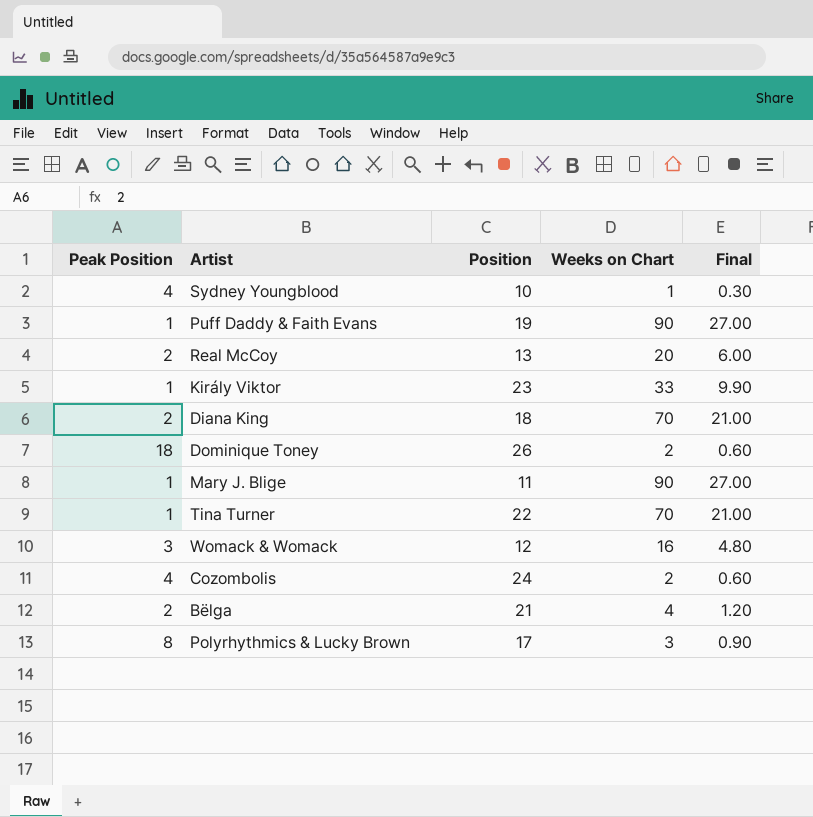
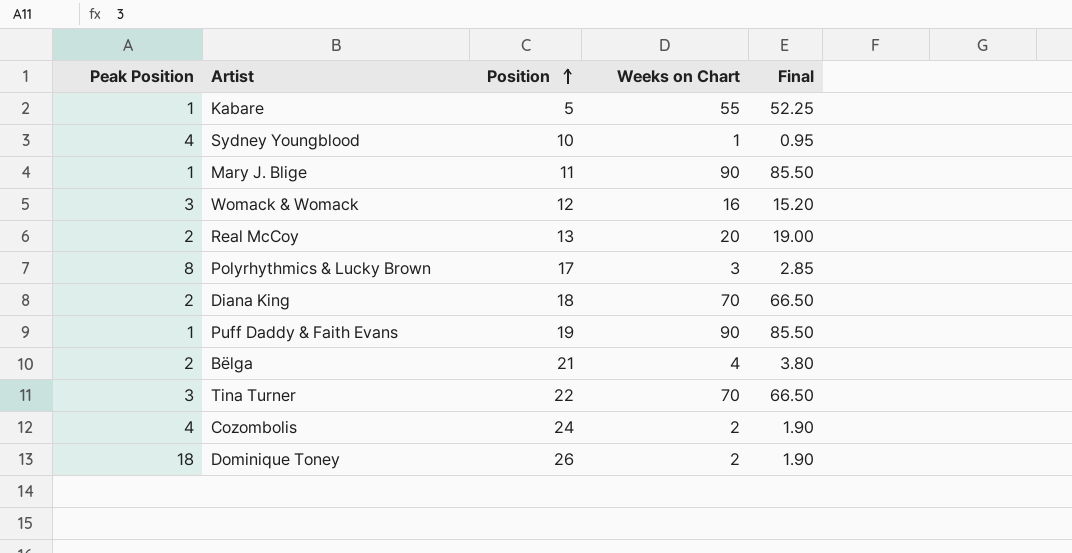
row order: none -> Position ascending
column Final | formula: [Weeks on Chart] * 0.3 -> [Weeks on Chart] * 0.95
row Király Viktor: 1 | 23 | 33 | 9.90 -> none
row Kabare: none -> 1 | 5 | 55 | 52.25
Tina Turner | Peak Position: 1 -> 3

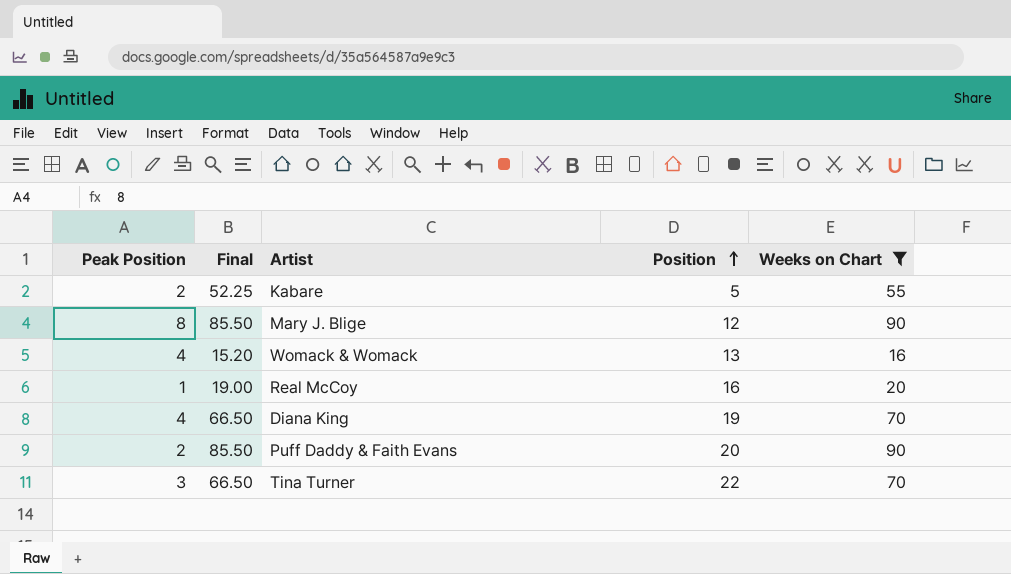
filter: none -> Weeks on Chart >= 16
column Final | position: 5 -> 2
Kabare | Peak Position: 1 -> 2
Mary J. Blige | Peak Position: 1 -> 8
Mary J. Blige | Position: 11 -> 12
Womack & Womack | Peak Position: 3 -> 4
Womack & Womack | Position: 12 -> 13
Real McCoy | Peak Position: 2 -> 1
Real McCoy | Position: 13 -> 16
Diana King | Peak Position: 2 -> 4
Diana King | Position: 18 -> 19
Puff Daddy & Faith Evans | Peak Position: 1 -> 2
Puff Daddy & Faith Evans | Position: 19 -> 20

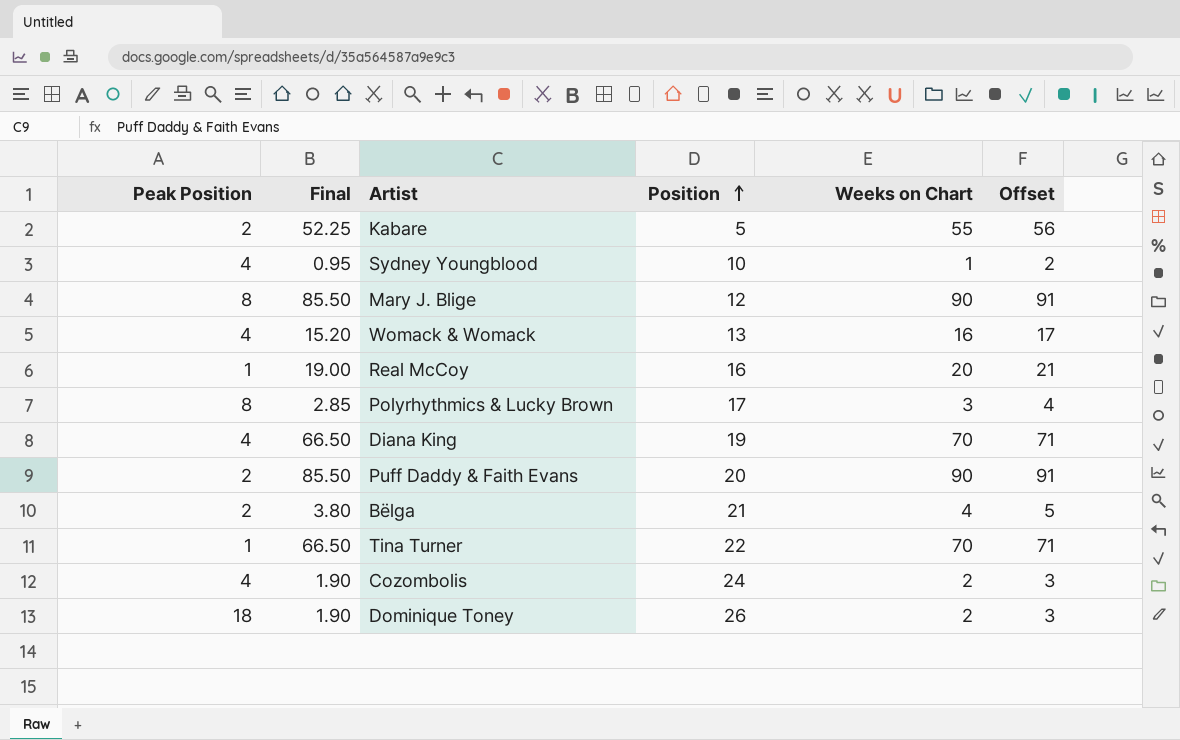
filter: Weeks on Chart >= 16 -> none
column Offset | formula: none -> [Weeks on Chart] + 1
Tina Turner | Peak Position: 3 -> 1

